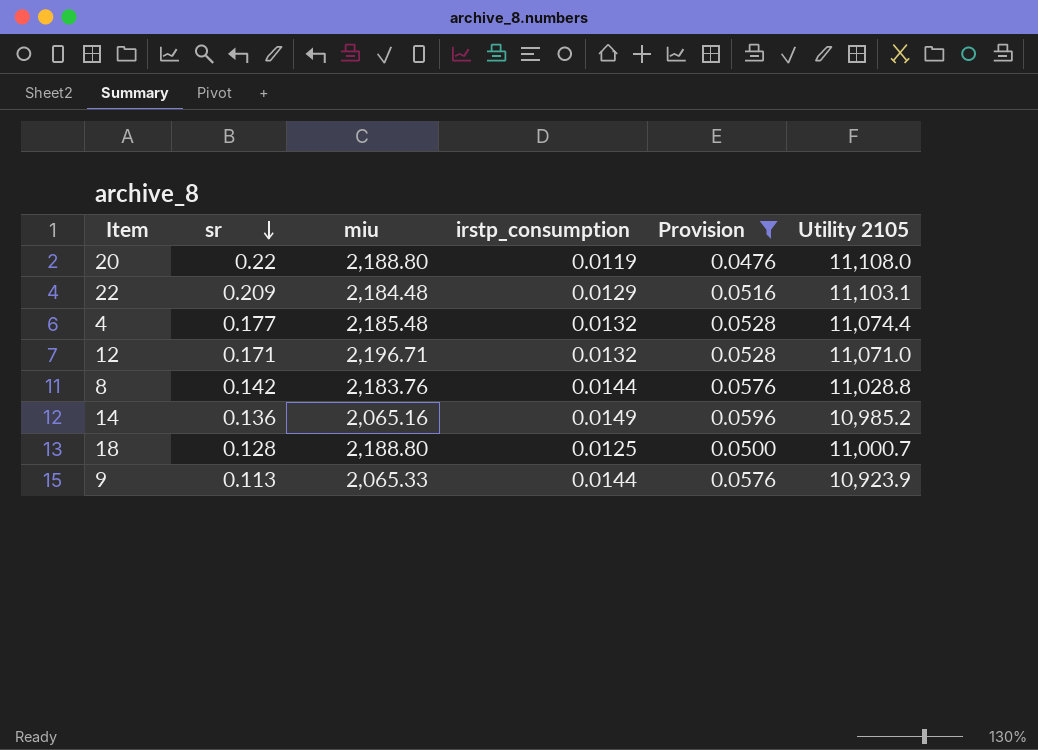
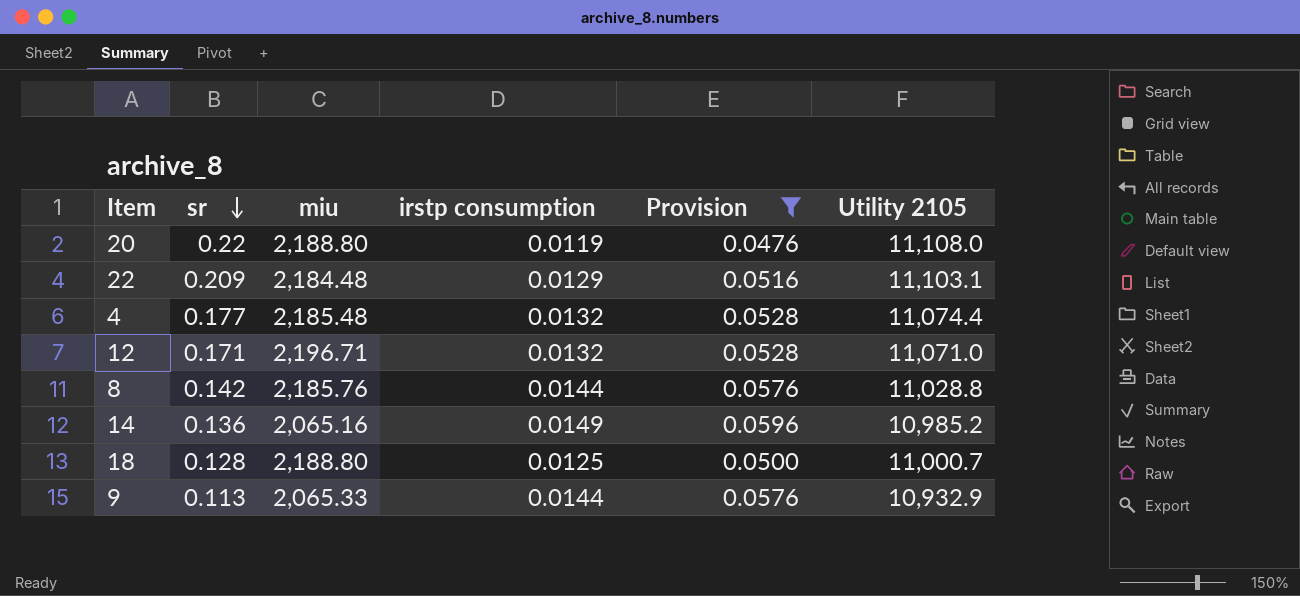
column name: irstp_consumption -> irstp consumption
8 | miu: 2,183.76 -> 2,185.76
9 | Utility 2105: 10,923.9 -> 10,932.9

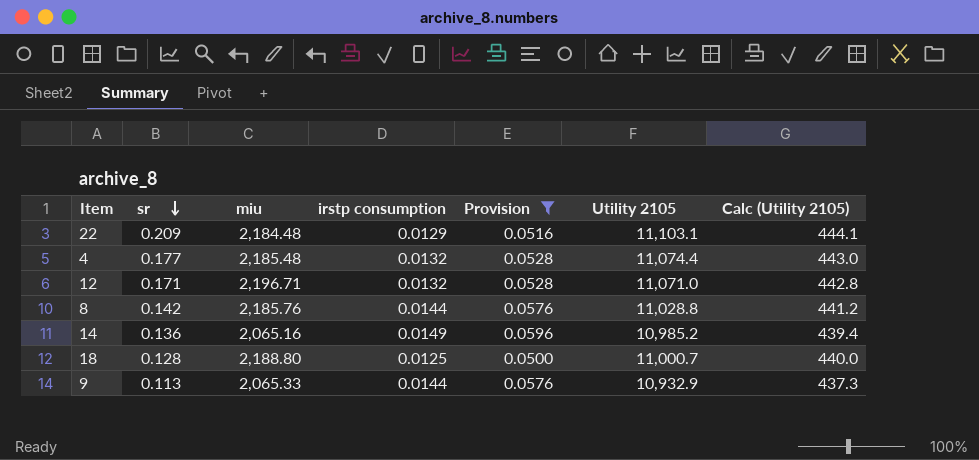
column Calc (Utility 2105) | formula: none -> [Utility 2105] * 0.04
row 20: 0.22 | 2,188.80 | 0.0119 | 0.0476 | 11,108.0 -> none

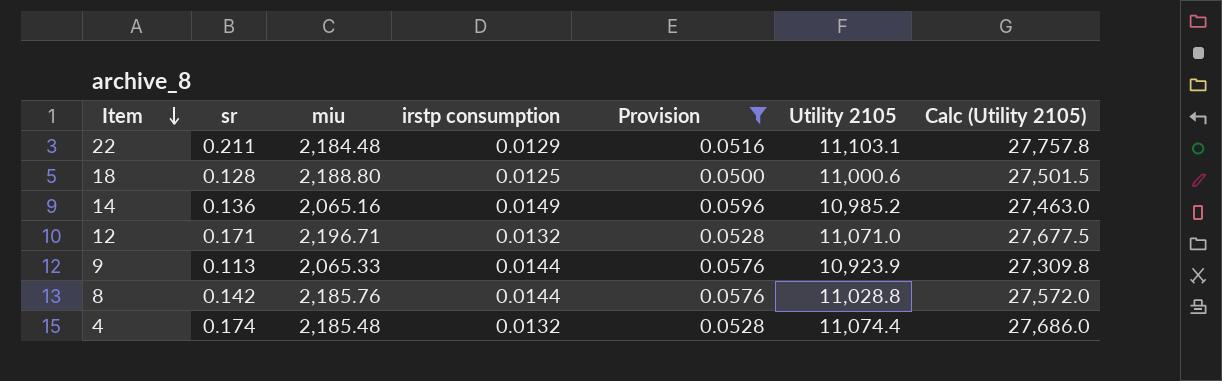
row order: sr descending -> Item descending
column Calc (Utility 2105) | formula: [Utility 2105] * 0.04 -> [Utility 2105] * 2.5
22 | sr: 0.209 -> 0.211
18 | Utility 2105: 11,000.7 -> 11,000.6
9 | Utility 2105: 10,932.9 -> 10,923.9
4 | sr: 0.177 -> 0.174

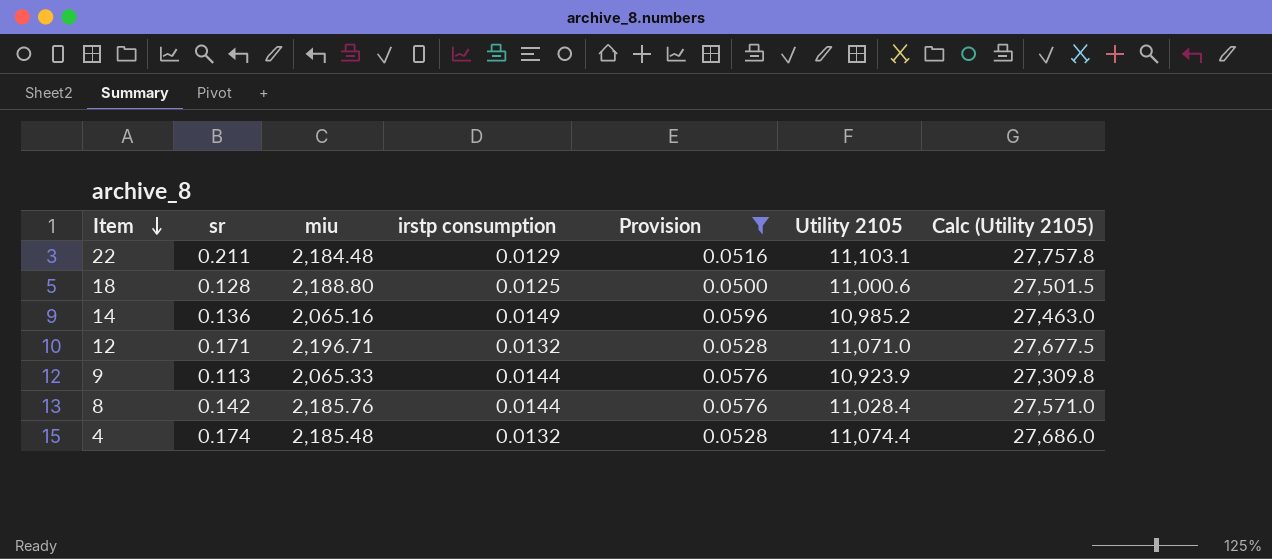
8 | Utility 2105: 11,028.8 -> 11,028.4
8 | Calc (Utility 2105): 27,572.0 -> 27,571.0

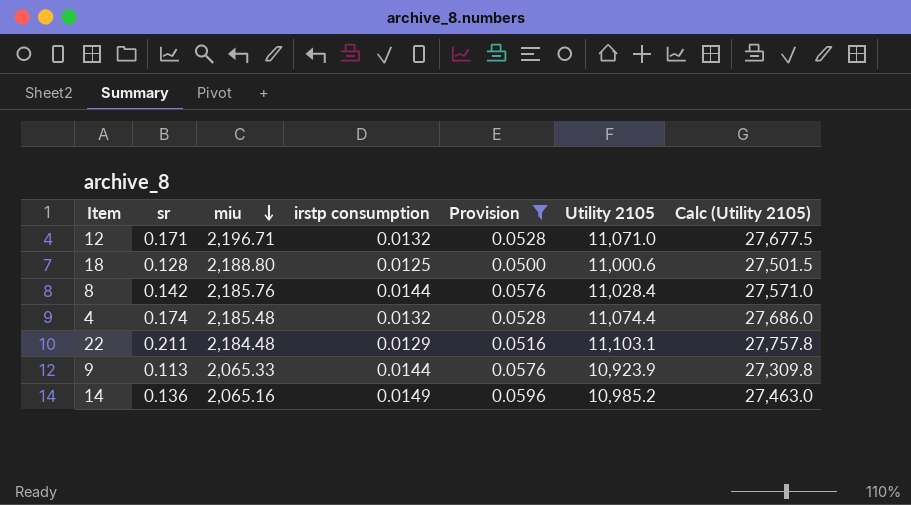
row order: Item descending -> miu descending

